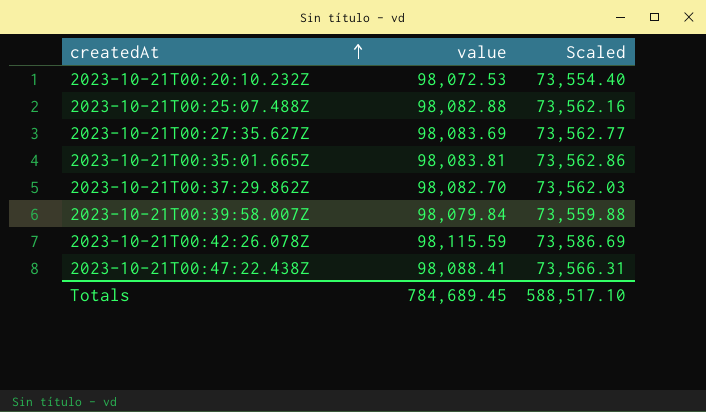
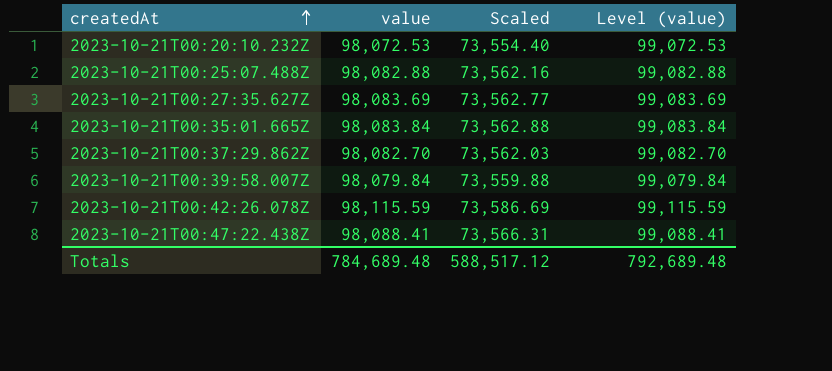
column Level (value) | formula: none -> [value] + 1000
2023-10-21T00:35:01.665Z | value: 98,083.81 -> 98,083.84
2023-10-21T00:35:01.665Z | Scaled: 73,562.86 -> 73,562.88
Totals | value: 784,689.45 -> 784,689.48
Totals | Scaled: 588,517.10 -> 588,517.12

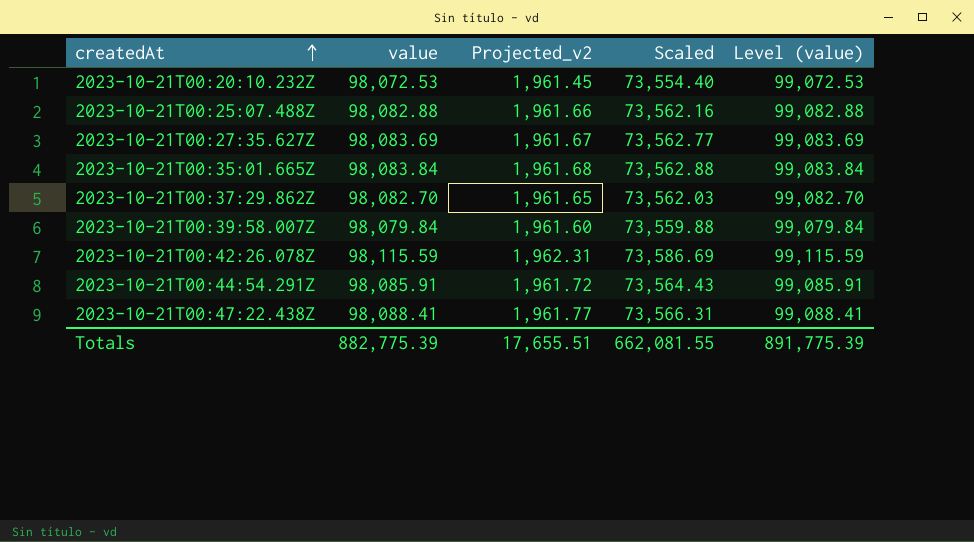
column Projected_v2 | formula: none -> [value] * 0.02
row 2023-10-21T00:44:54.291Z: none -> 98,085.91 | 1,961.72 | 73,564.43 | 99,085.91
Totals | value: 784,689.48 -> 882,775.39
Totals | Scaled: 588,517.12 -> 662,081.55
Totals | Level (value): 792,689.48 -> 891,775.39

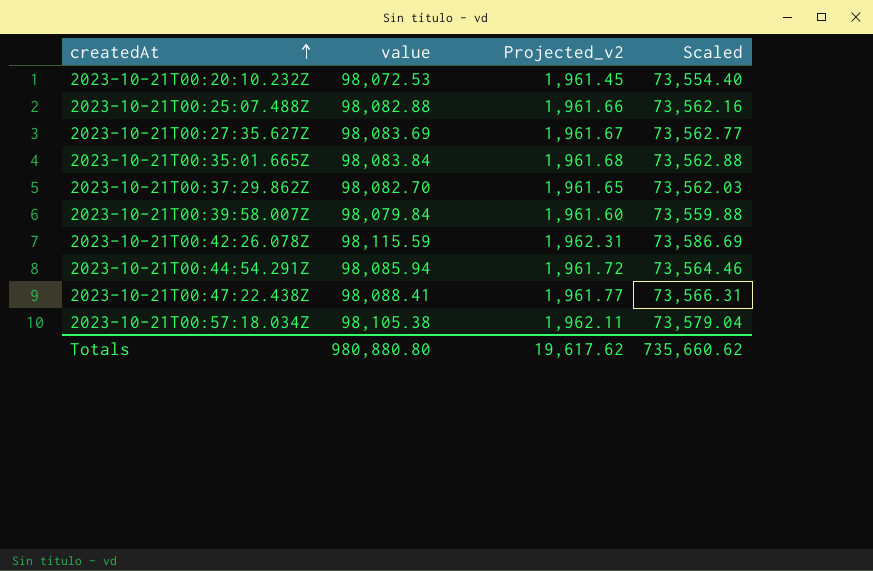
column Level (value) | formula: [value] + 1000 -> none
2023-10-21T00:44:54.291Z | value: 98,085.91 -> 98,085.94
2023-10-21T00:44:54.291Z | Scaled: 73,564.43 -> 73,564.46
row 2023-10-21T00:57:18.034Z: none -> 98,105.38 | 1,962.11 | 73,579.04
Totals | value: 882,775.39 -> 980,880.80
Totals | Projected_v2: 17,655.51 -> 19,617.62
Totals | Scaled: 662,081.55 -> 735,660.62

